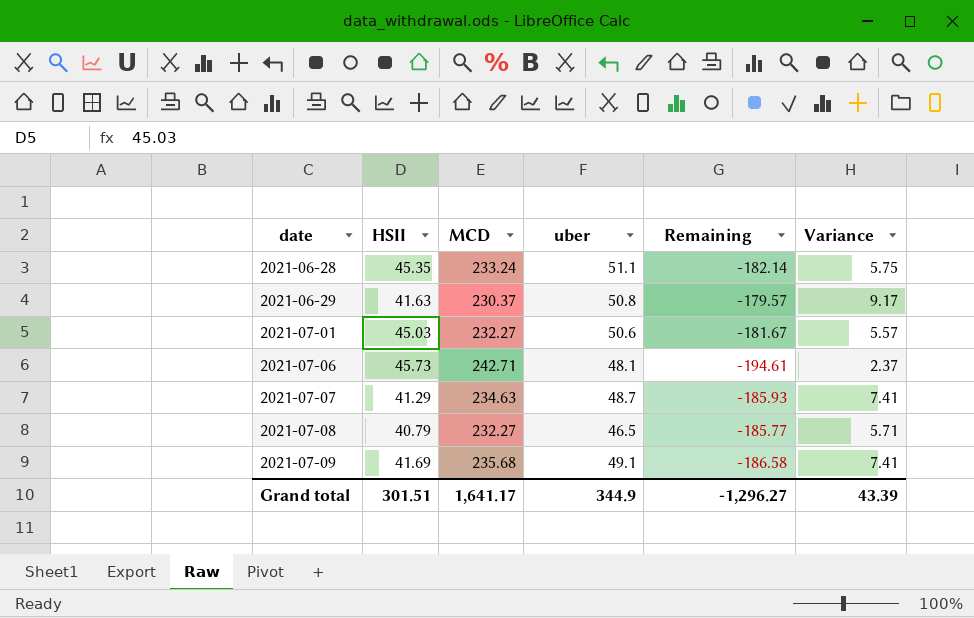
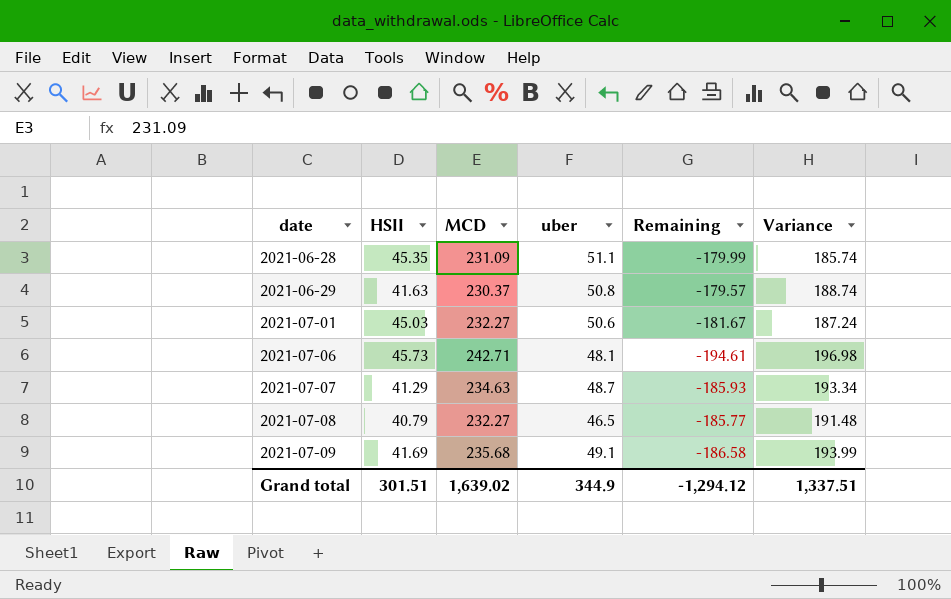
column Variance | formula: [uber] - [HSII] -> [MCD] - [HSII]
2021-06-28 | MCD: 233.24 -> 231.09
2021-06-28 | Remaining: -182.14 -> -179.99
Grand total | MCD: 1,641.17 -> 1,639.02
Grand total | Remaining: -1,296.27 -> -1,294.12
Grand total | Variance: 43.39 -> 1,337.51

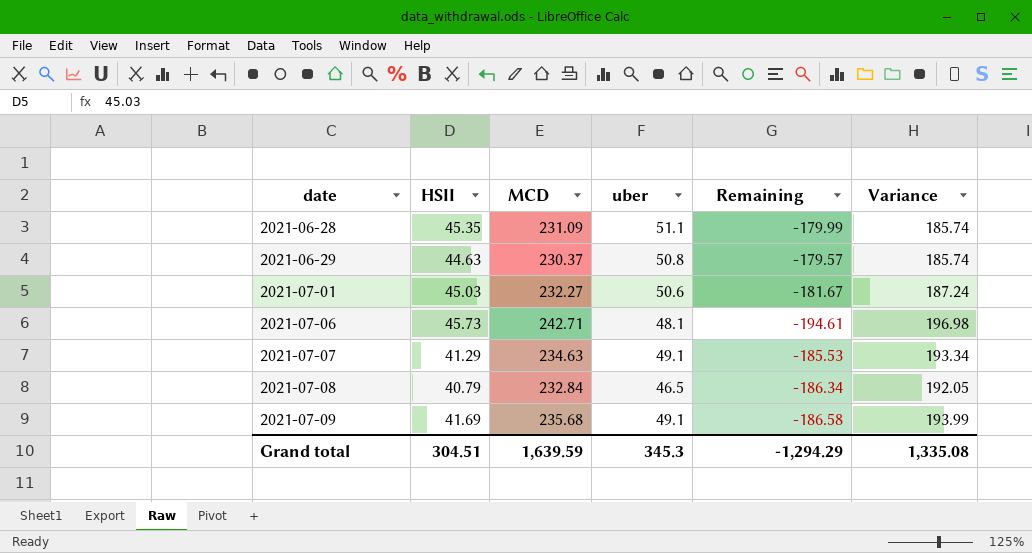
2021-06-29 | HSII: 41.63 -> 44.63
2021-06-29 | Variance: 188.74 -> 185.74
2021-07-07 | uber: 48.7 -> 49.1
2021-07-07 | Remaining: -185.93 -> -185.53
2021-07-08 | MCD: 232.27 -> 232.84
2021-07-08 | Remaining: -185.77 -> -186.34
2021-07-08 | Variance: 191.48 -> 192.05
Grand total | HSII: 301.51 -> 304.51
Grand total | MCD: 1,639.02 -> 1,639.59
Grand total | uber: 344.9 -> 345.3
Grand total | Remaining: -1,294.12 -> -1,294.29
Grand total | Variance: 1,337.51 -> 1,335.08

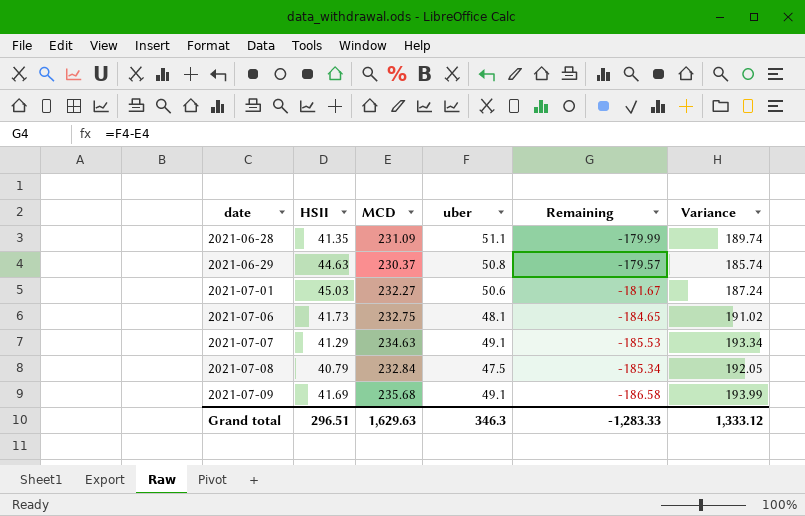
2021-06-28 | HSII: 45.35 -> 41.35
2021-06-28 | Variance: 185.74 -> 189.74
2021-07-06 | HSII: 45.73 -> 41.73
2021-07-06 | MCD: 242.71 -> 232.75
2021-07-06 | Remaining: -194.61 -> -184.65
2021-07-06 | Variance: 196.98 -> 191.02
2021-07-08 | uber: 46.5 -> 47.5
2021-07-08 | Remaining: -186.34 -> -185.34
Grand total | HSII: 304.51 -> 296.51
Grand total | MCD: 1,639.59 -> 1,629.63
Grand total | uber: 345.3 -> 346.3
Grand total | Remaining: -1,294.29 -> -1,283.33
Grand total | Variance: 1,335.08 -> 1,333.12

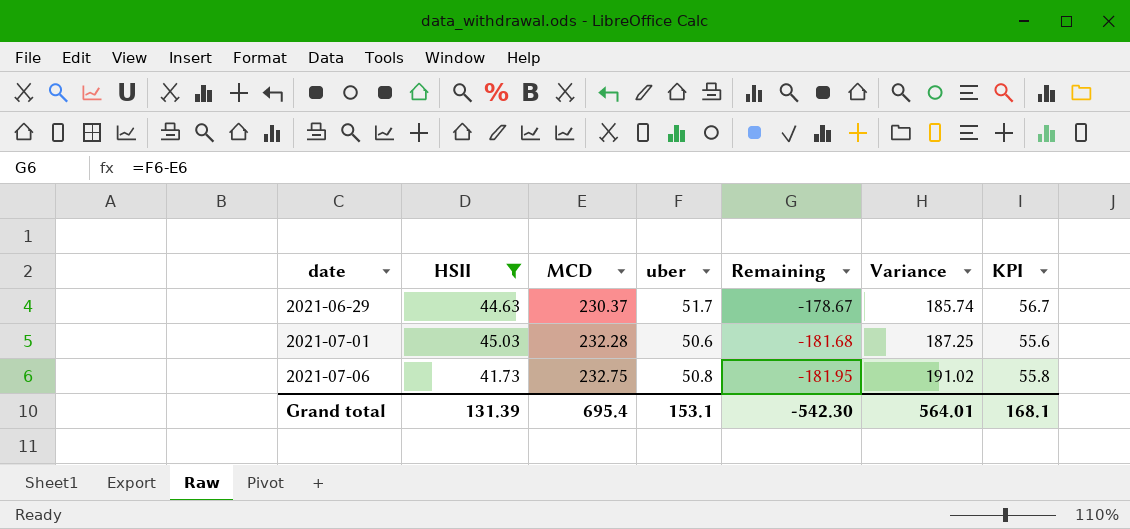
filter: none -> HSII >= 41.73
column KPI | formula: none -> [uber] + 5
2021-06-29 | uber: 50.8 -> 51.7
2021-06-29 | Remaining: -179.57 -> -178.67
2021-07-01 | MCD: 232.27 -> 232.28
2021-07-01 | Remaining: -181.67 -> -181.68
2021-07-01 | Variance: 187.24 -> 187.25
2021-07-06 | uber: 48.1 -> 50.8
2021-07-06 | Remaining: -184.65 -> -181.95
Grand total | HSII: 296.51 -> 131.39
Grand total | MCD: 1,629.63 -> 695.4
Grand total | uber: 346.3 -> 153.1
Grand total | Remaining: -1,283.33 -> -542.30
Grand total | Variance: 1,333.12 -> 564.01

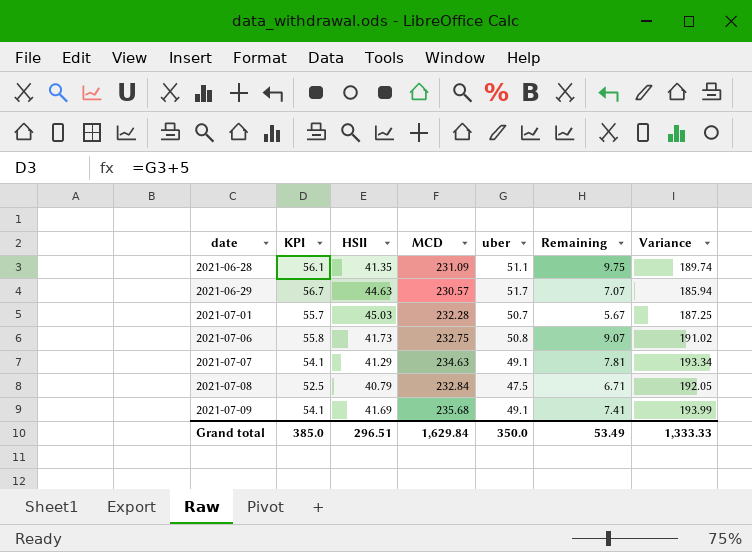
filter: HSII >= 41.73 -> none
column KPI | position: 7 -> 2
column Remaining | formula: [uber] - [MCD] -> [uber] - [HSII]
2021-06-29 | MCD: 230.37 -> 230.57
2021-06-29 | Variance: 185.74 -> 185.94
2021-07-01 | KPI: 55.6 -> 55.7
2021-07-01 | uber: 50.6 -> 50.7
Grand total | KPI: 168.1 -> 385.0
Grand total | HSII: 131.39 -> 296.51
Grand total | MCD: 695.4 -> 1,629.84
Grand total | uber: 153.1 -> 350.0
Grand total | Remaining: -542.30 -> 53.49
Grand total | Variance: 564.01 -> 1,333.33

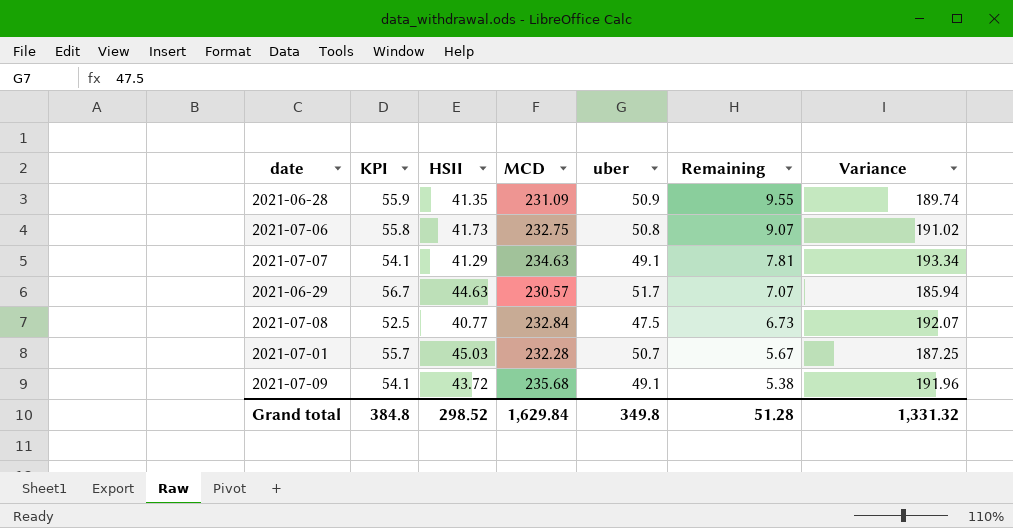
row order: date ascending -> Remaining descending
2021-06-28 | KPI: 56.1 -> 55.9
2021-06-28 | uber: 51.1 -> 50.9
2021-06-28 | Remaining: 9.75 -> 9.55
2021-07-08 | HSII: 40.79 -> 40.77
2021-07-08 | Remaining: 6.71 -> 6.73
2021-07-08 | Variance: 192.05 -> 192.07
2021-07-09 | HSII: 41.69 -> 43.72
2021-07-09 | Remaining: 7.41 -> 5.38
2021-07-09 | Variance: 193.99 -> 191.96
Grand total | KPI: 385.0 -> 384.8
Grand total | HSII: 296.51 -> 298.52
Grand total | uber: 350.0 -> 349.8
Grand total | Remaining: 53.49 -> 51.28
Grand total | Variance: 1,333.33 -> 1,331.32

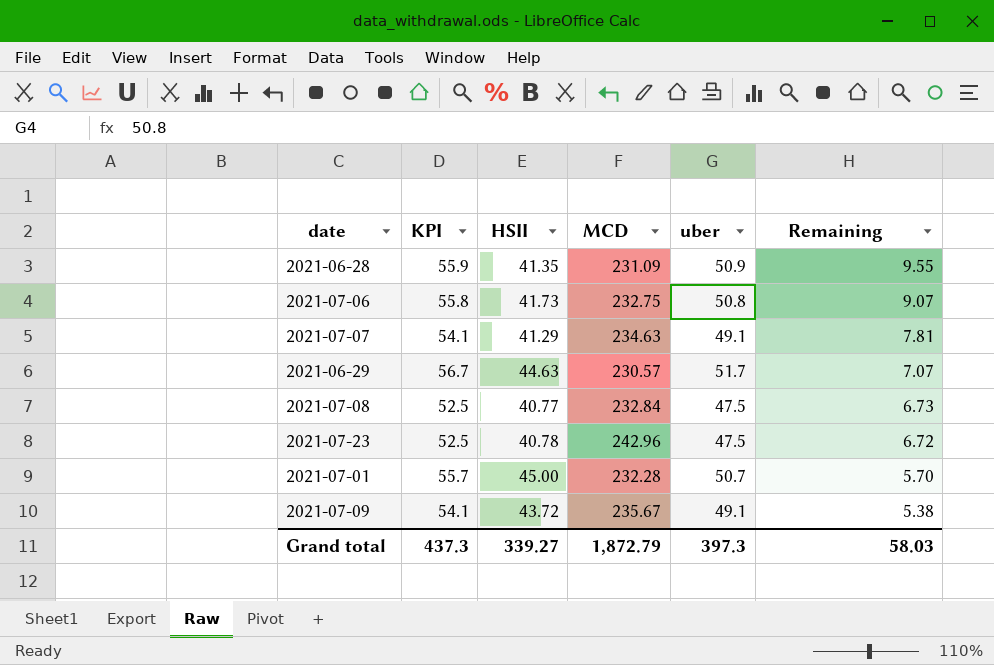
column Variance | formula: [MCD] - [HSII] -> none
row 2021-07-23: none -> 52.5 | 40.78 | 242.96 | 47.5 | 6.72
2021-07-01 | HSII: 45.03 -> 45.00
2021-07-01 | Remaining: 5.67 -> 5.70
2021-07-09 | MCD: 235.68 -> 235.67
Grand total | KPI: 384.8 -> 437.3
Grand total | HSII: 298.52 -> 339.27
Grand total | MCD: 1,629.84 -> 1,872.79
Grand total | uber: 349.8 -> 397.3
Grand total | Remaining: 51.28 -> 58.03

